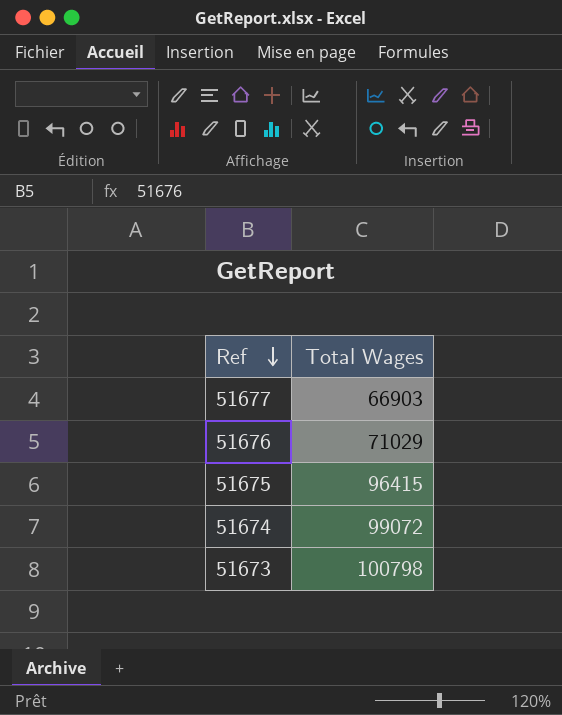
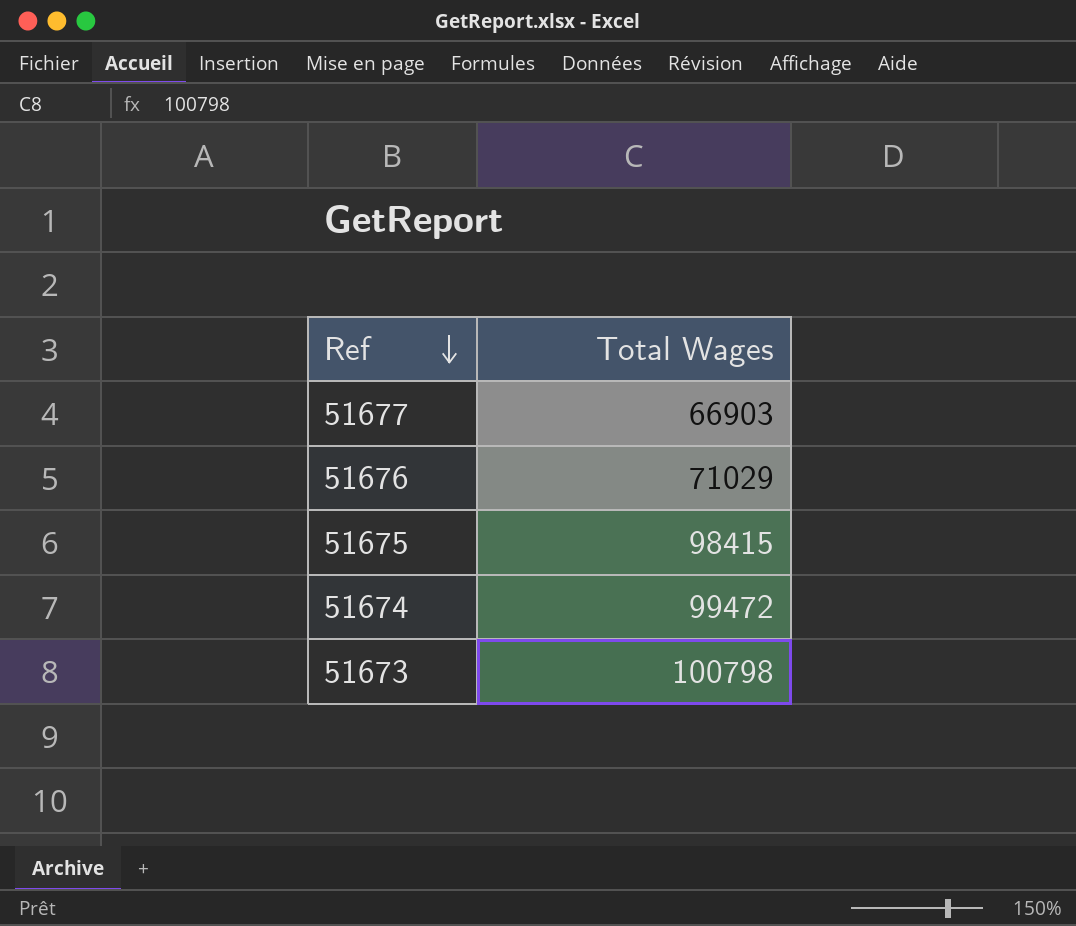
51675 | Total Wages: 96415 -> 98415
51674 | Total Wages: 99072 -> 99472

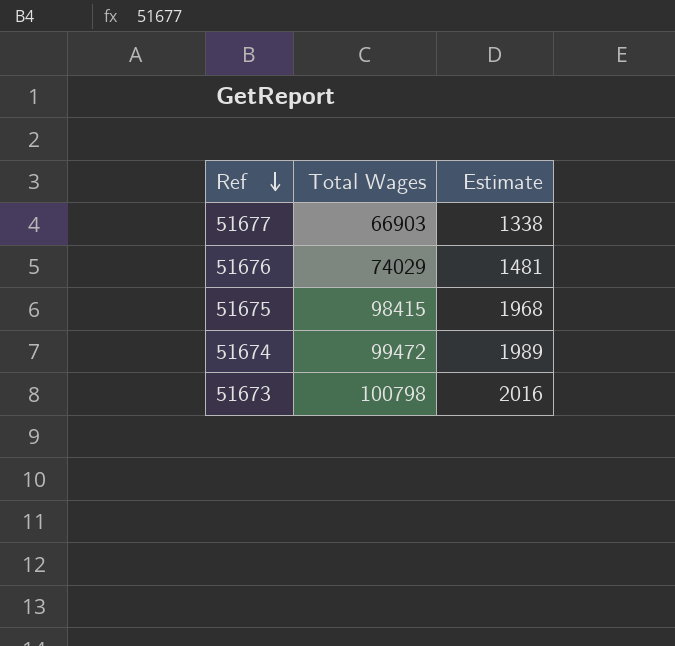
column Estimate | formula: none -> [Total Wages] * 0.02
51676 | Total Wages: 71029 -> 74029

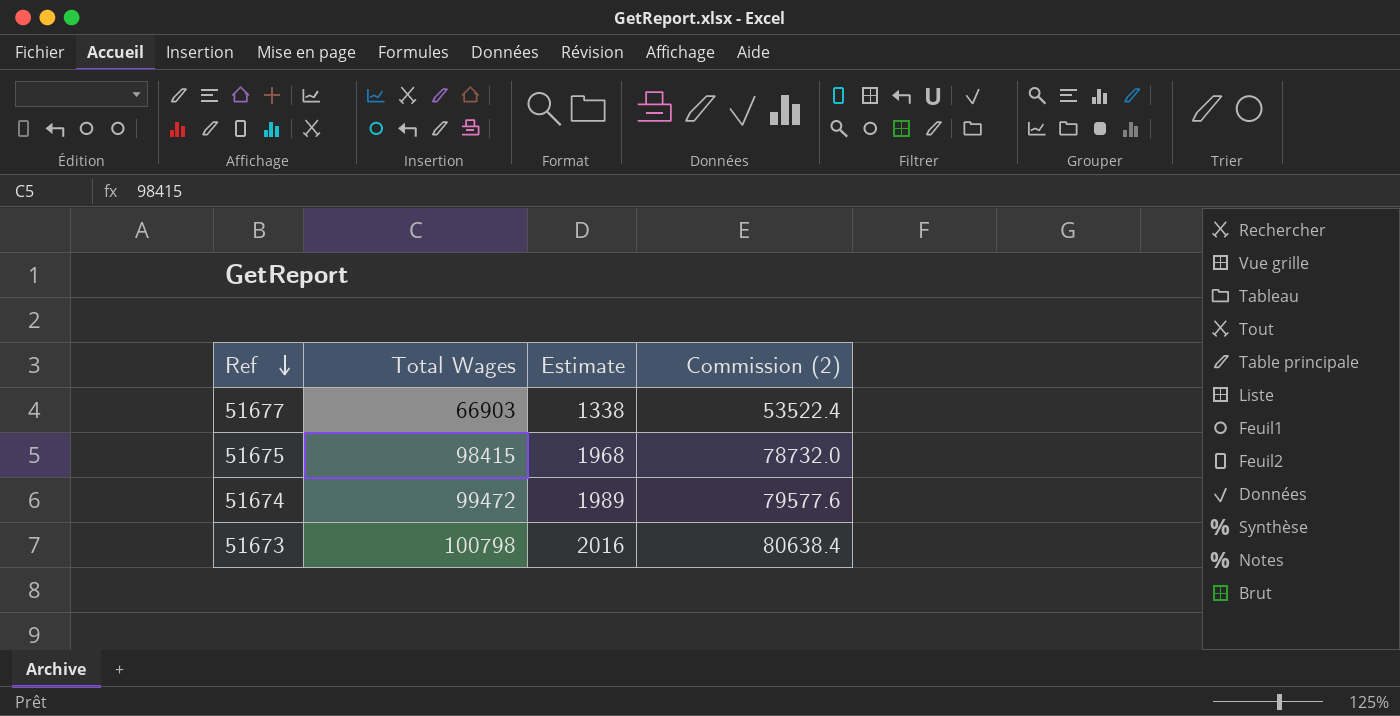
column Commission (2) | formula: none -> [Total Wages] * 0.8
row 51676: 74029 | 1481 -> none

